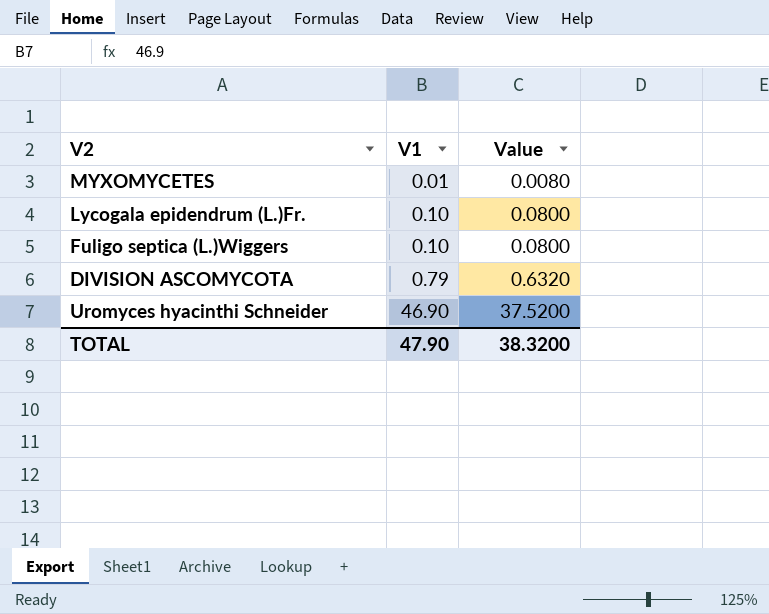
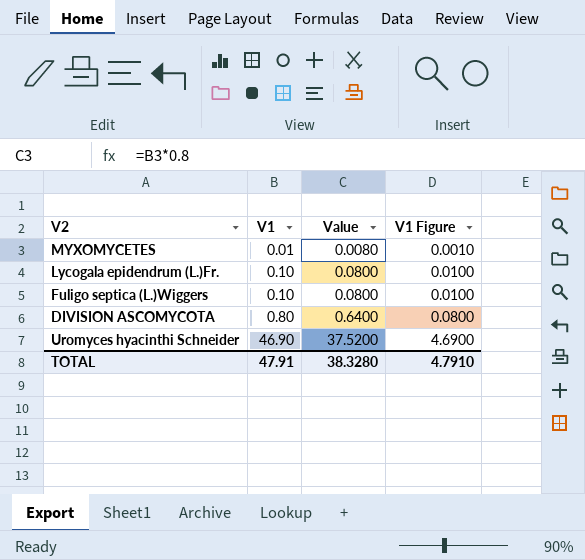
column V1 Figure | formula: none -> [V1] * 0.1
DIVISION ASCOMYCOTA | V1: 0.79 -> 0.80
DIVISION ASCOMYCOTA | Value: 0.6320 -> 0.6400
TOTAL | V1: 47.90 -> 47.91
TOTAL | Value: 38.3200 -> 38.3280

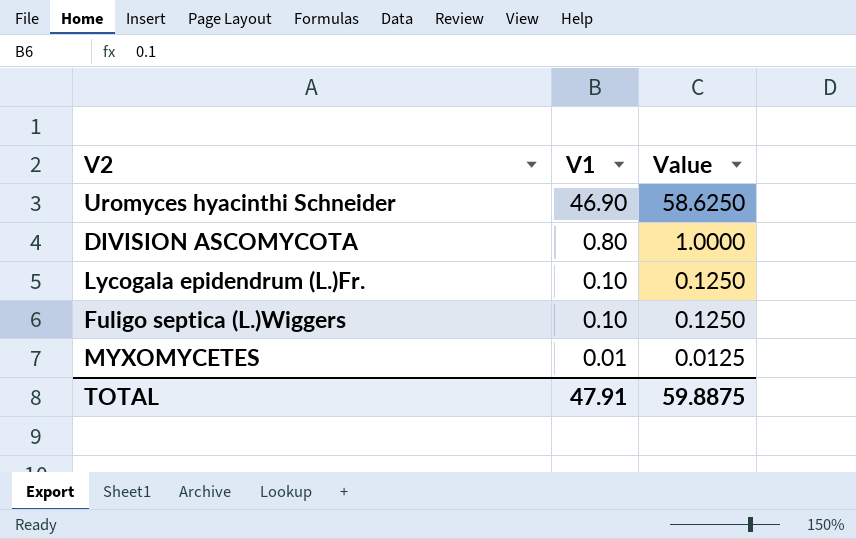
row order: V1 ascending -> V1 descending
column V1 Figure | formula: [V1] * 0.1 -> none
column Value | formula: [V1] * 0.8 -> [V1] * 1.25
TOTAL | Value: 38.3280 -> 59.8875

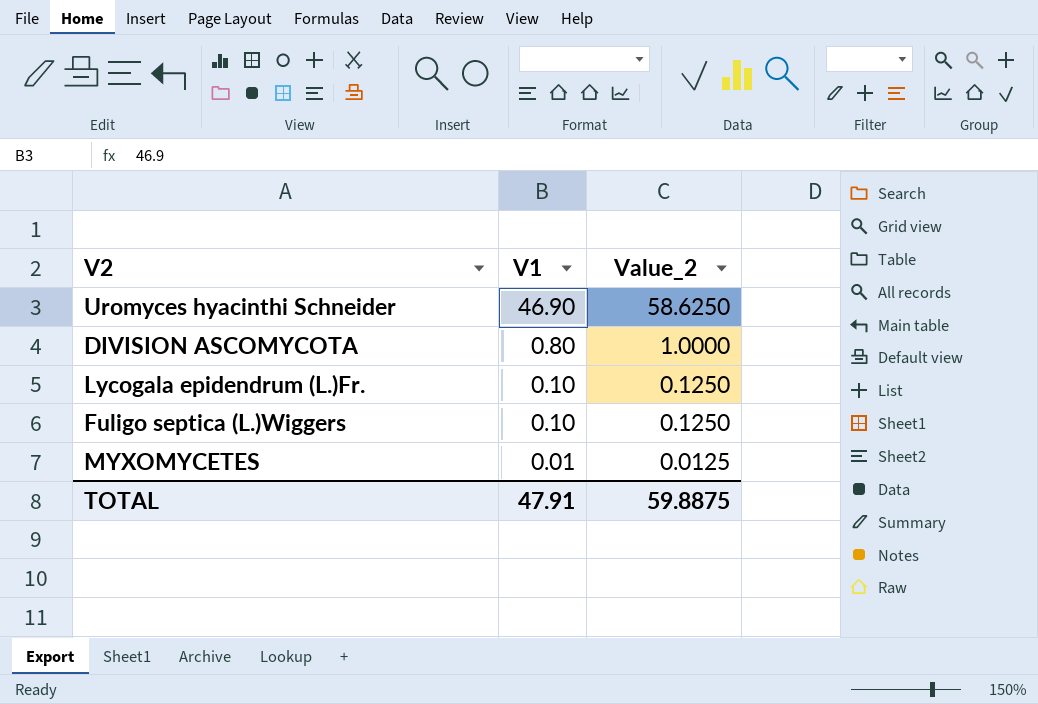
column name: Value -> Value_2

